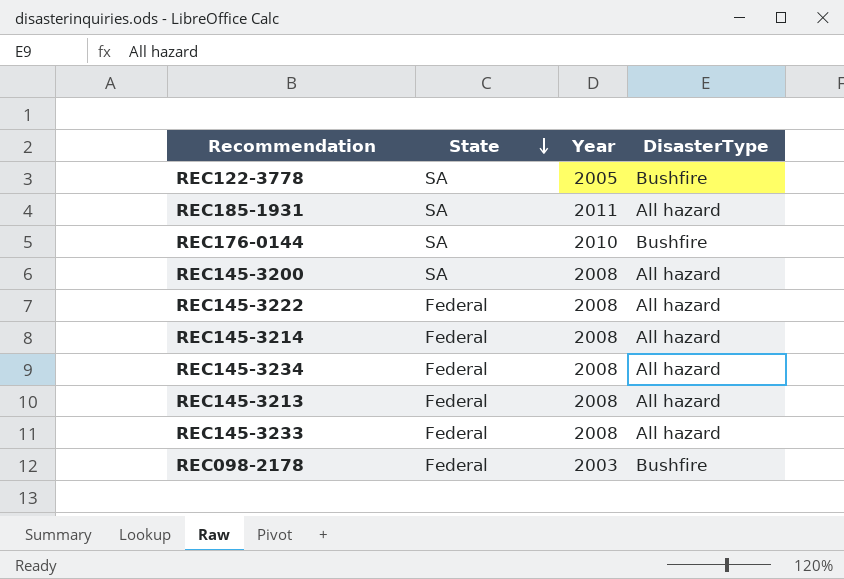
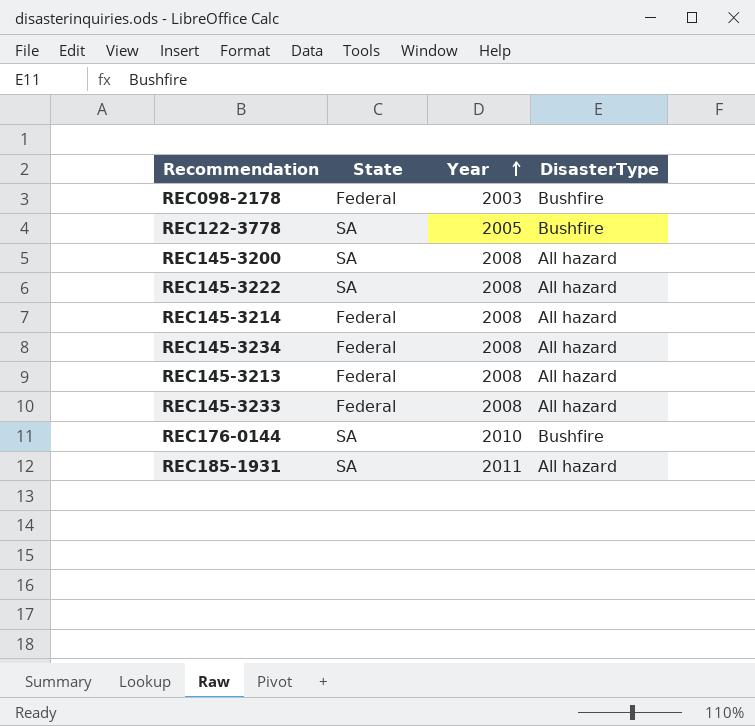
row order: State descending -> Year ascending
REC145-3222 | State: Federal -> SA

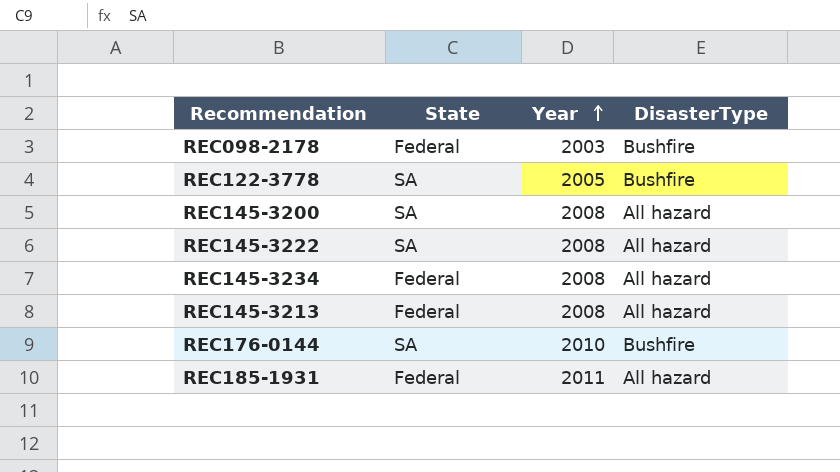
row REC145-3214: Federal | 2008 | All hazard -> none
row REC145-3233: Federal | 2008 | All hazard -> none
REC185-1931 | State: SA -> Federal

